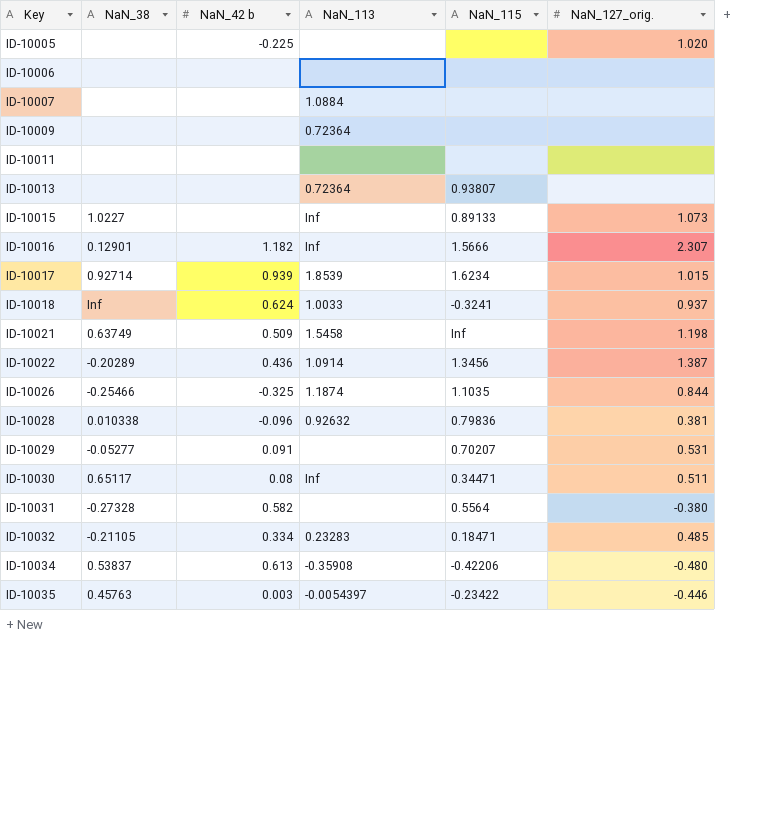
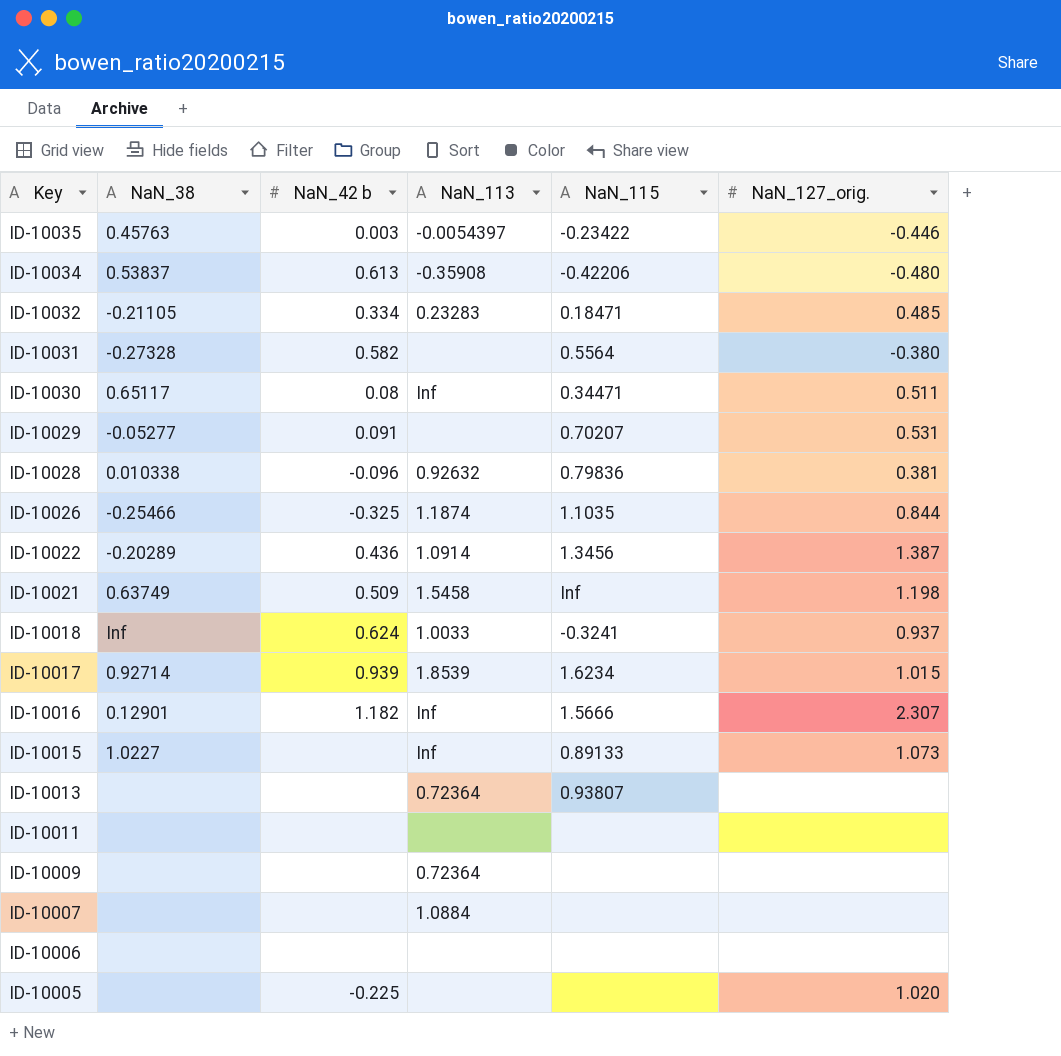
row order: Key ascending -> Key descending

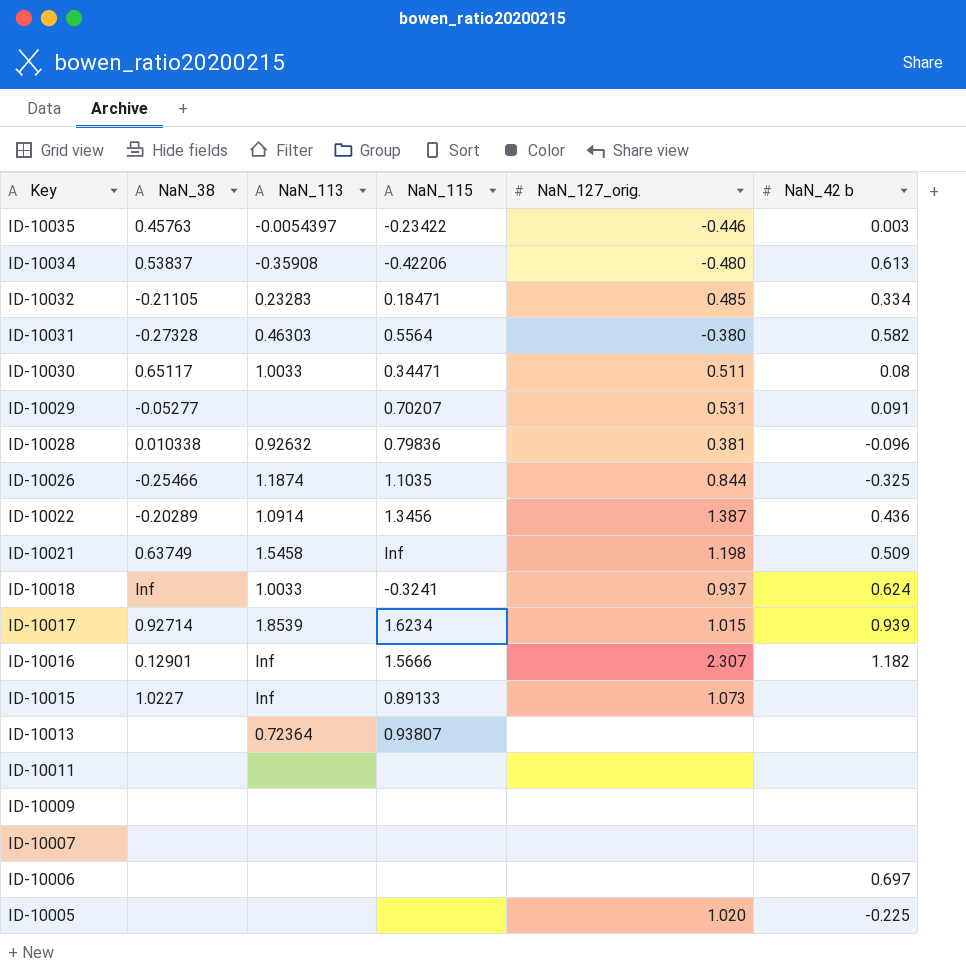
column NaN_42 b | position: 3 -> 6
ID-10031 | NaN_113: none -> 0.46303
ID-10030 | NaN_113: Inf -> 1.0033
ID-10009 | NaN_113: 0.72364 -> none
ID-10007 | NaN_113: 1.0884 -> none
ID-10006 | NaN_42 b: none -> 0.697

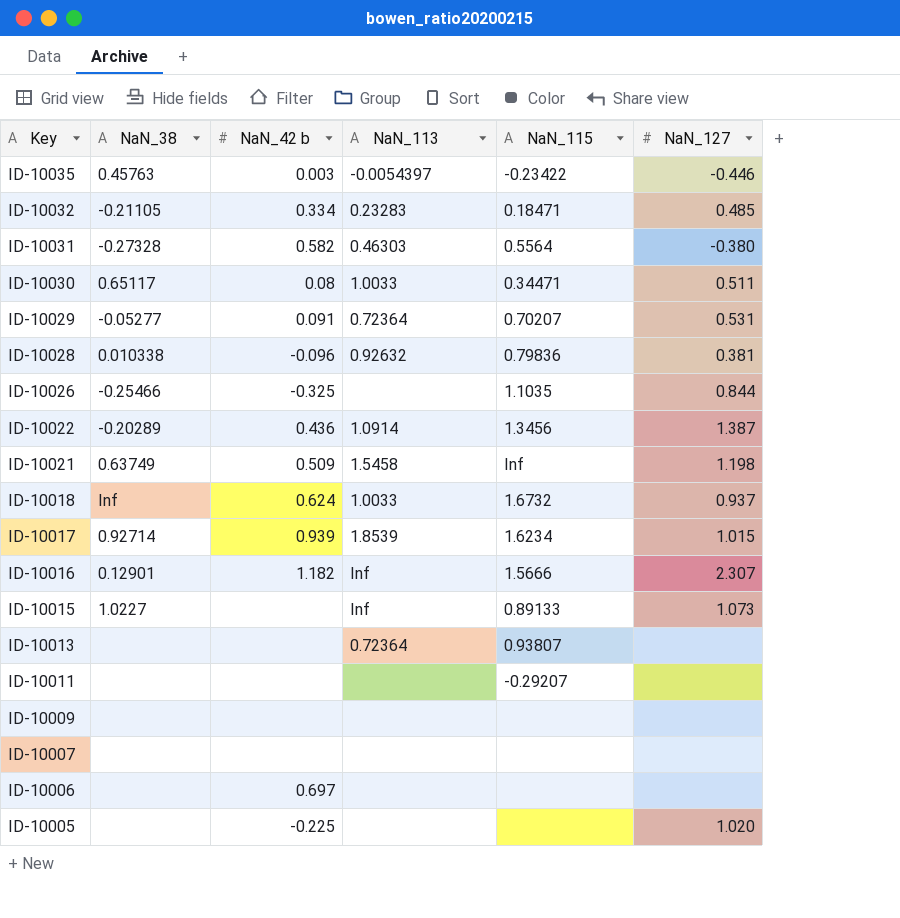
column NaN_42 b | position: 6 -> 3
column name: NaN_127_orig. -> NaN_127
row ID-10034: 0.53837 | -0.35908 | -0.42206 | -0.480 | 0.613 -> none
ID-10029 | NaN_113: none -> 0.72364
ID-10026 | NaN_113: 1.1874 -> none
ID-10018 | NaN_115: -0.3241 -> 1.6732
ID-10011 | NaN_115: none -> -0.29207

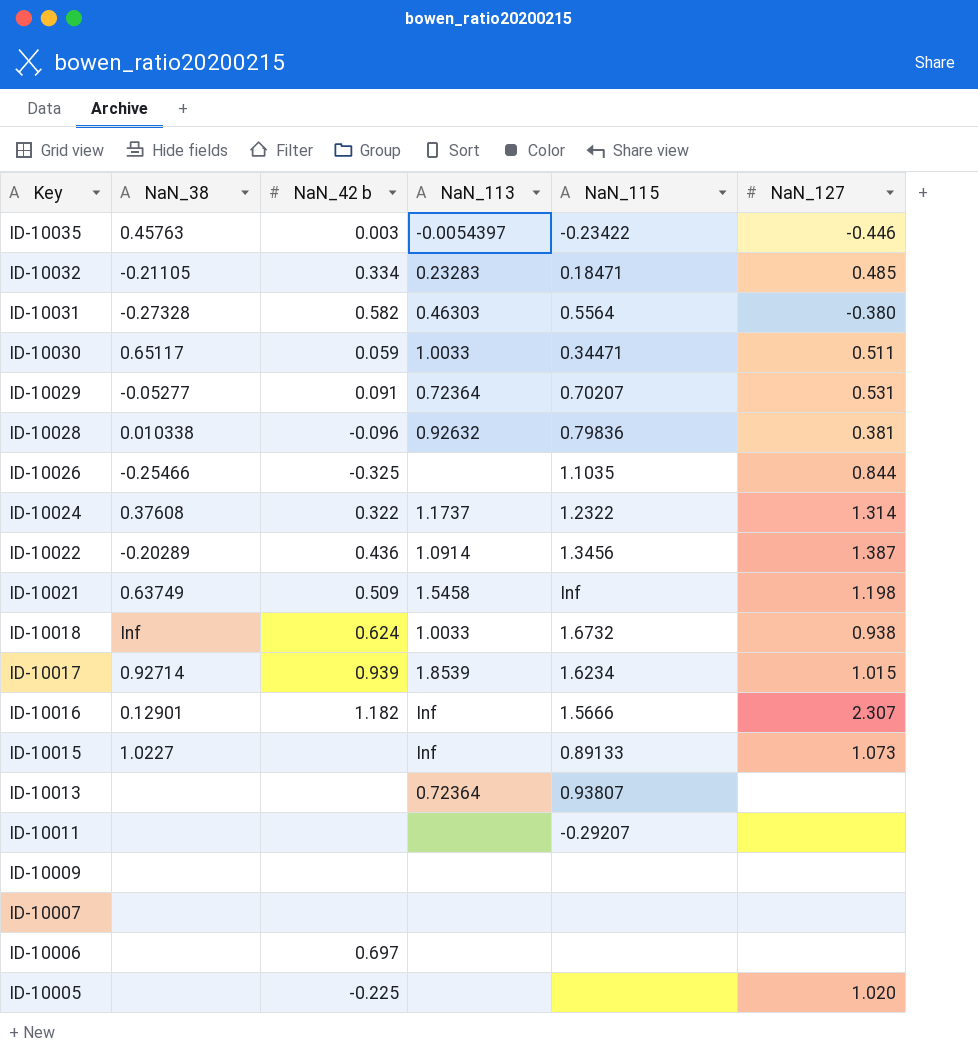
ID-10030 | NaN_42 b: 0.08 -> 0.059
row ID-10024: none -> 0.37608 | 0.322 | 1.1737 | 1.2322 | 1.314
ID-10018 | NaN_127: 0.937 -> 0.938

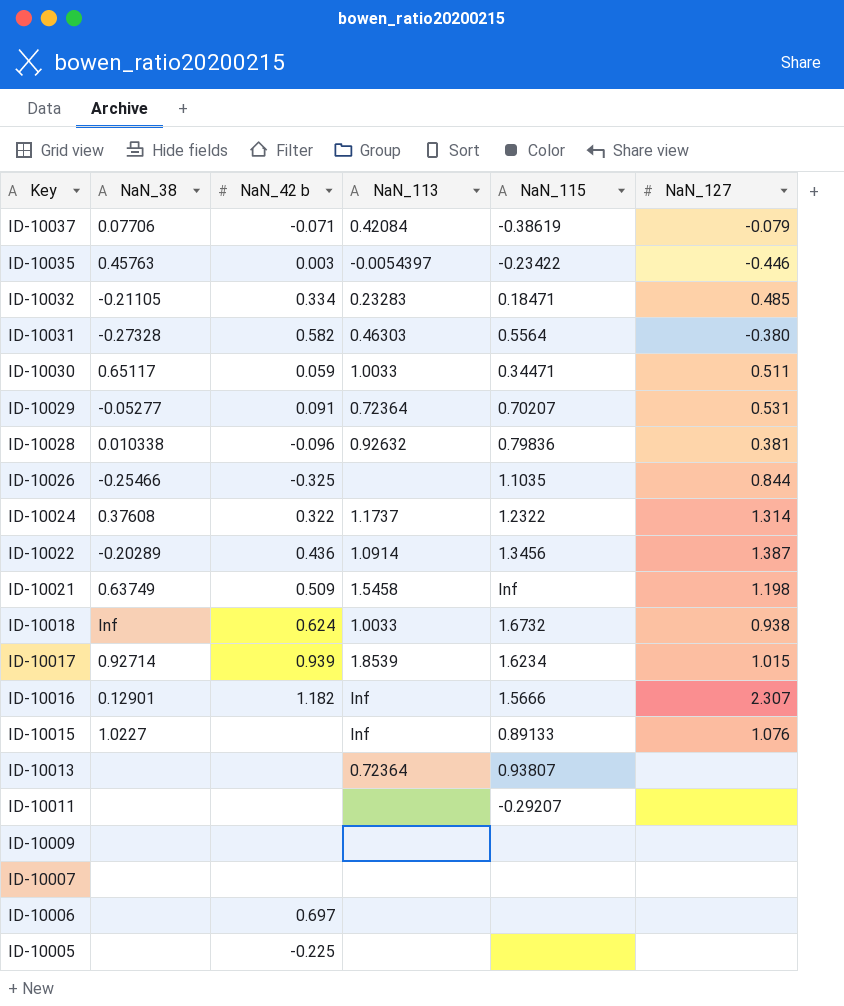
row ID-10037: none -> 0.07706 | -0.071 | 0.42084 | -0.38619 | -0.079
ID-10015 | NaN_127: 1.073 -> 1.076
ID-10005 | NaN_127: 1.020 -> none

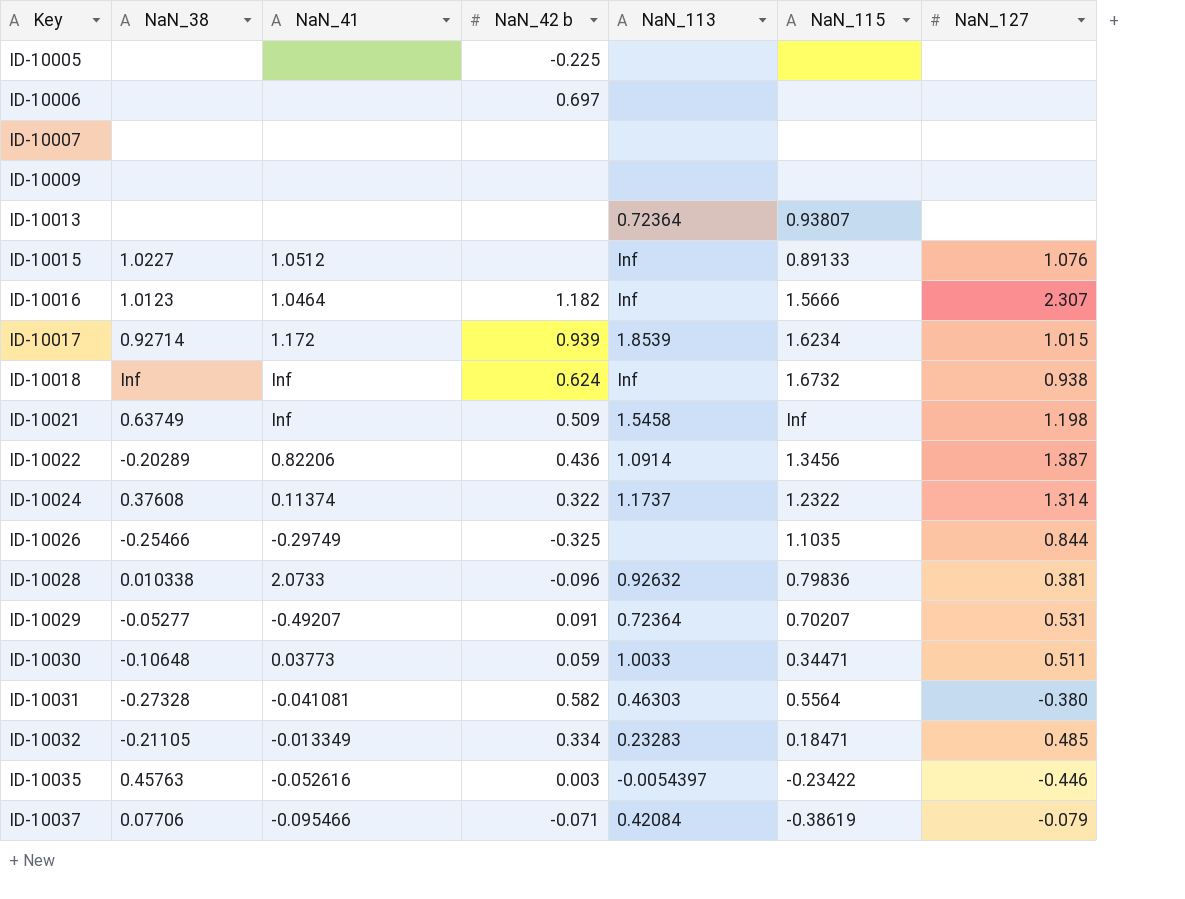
row order: Key descending -> Key ascending
column NaN_41 | position: none -> 3
row ID-10011: none | none | none | -0.29207 | none -> none
ID-10016 | NaN_38: 0.12901 -> 1.0123
ID-10018 | NaN_113: 1.0033 -> Inf
ID-10030 | NaN_38: 0.65117 -> -0.10648

